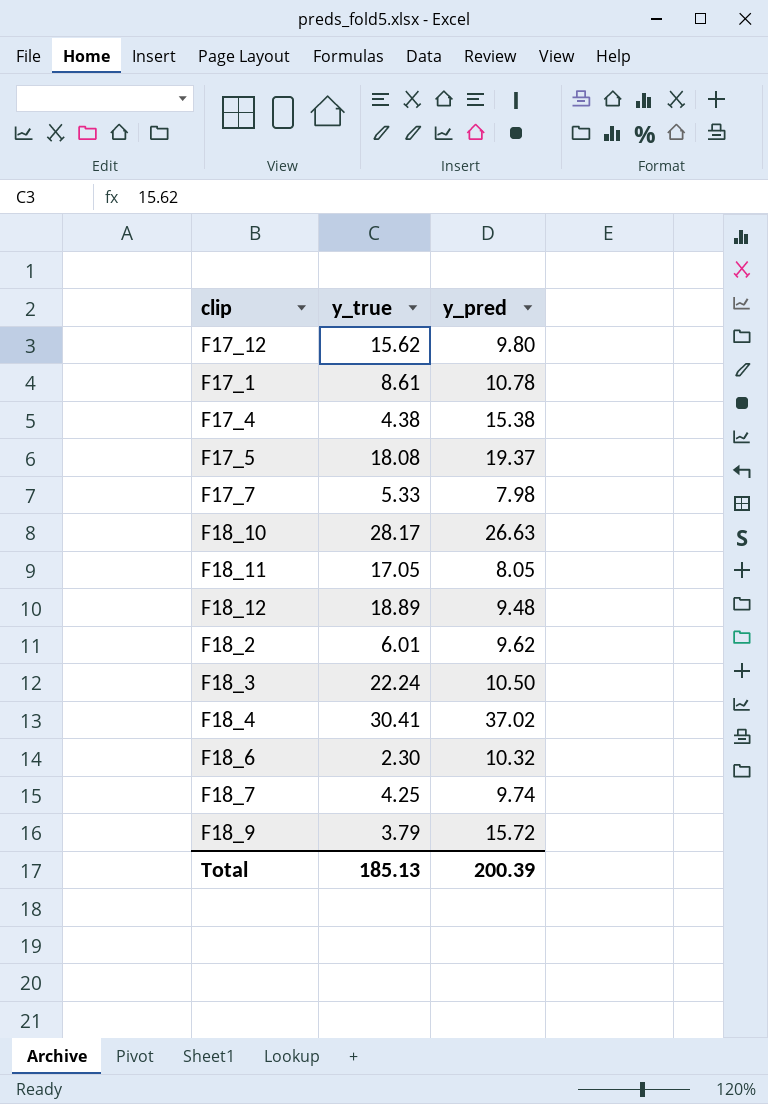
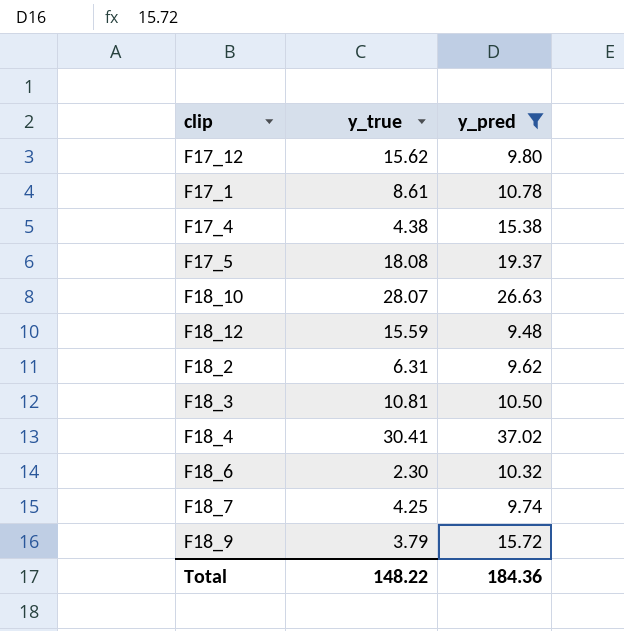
filter: none -> y_pred >= 9.48
F18_10 | y_true: 28.17 -> 28.07
F18_12 | y_true: 18.89 -> 15.59
F18_2 | y_true: 6.01 -> 6.31
F18_3 | y_true: 22.24 -> 10.81
Total | y_true: 185.13 -> 148.22
Total | y_pred: 200.39 -> 184.36

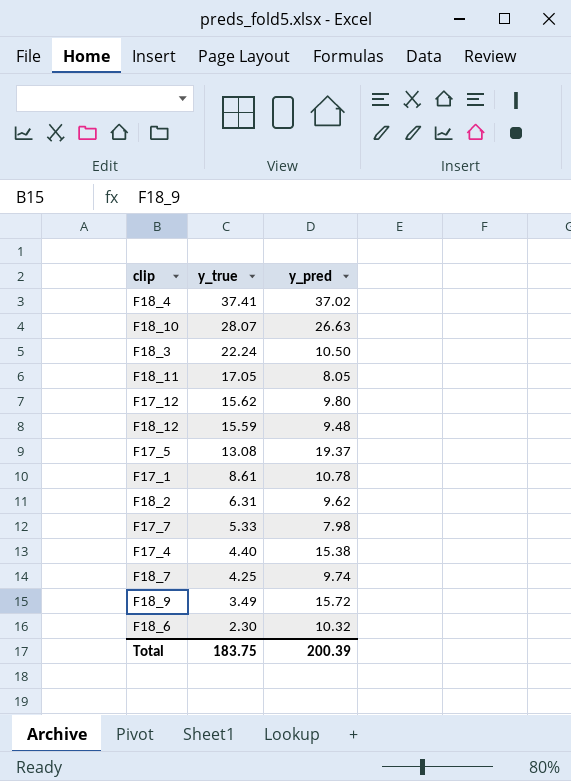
filter: y_pred >= 9.48 -> none
row order: none -> y_true descending
F18_4 | y_true: 30.41 -> 37.41
F18_3 | y_true: 10.81 -> 22.24
F17_5 | y_true: 18.08 -> 13.08
F17_4 | y_true: 4.38 -> 4.40
F18_9 | y_true: 3.79 -> 3.49
Total | y_true: 148.22 -> 183.75
Total | y_pred: 184.36 -> 200.39

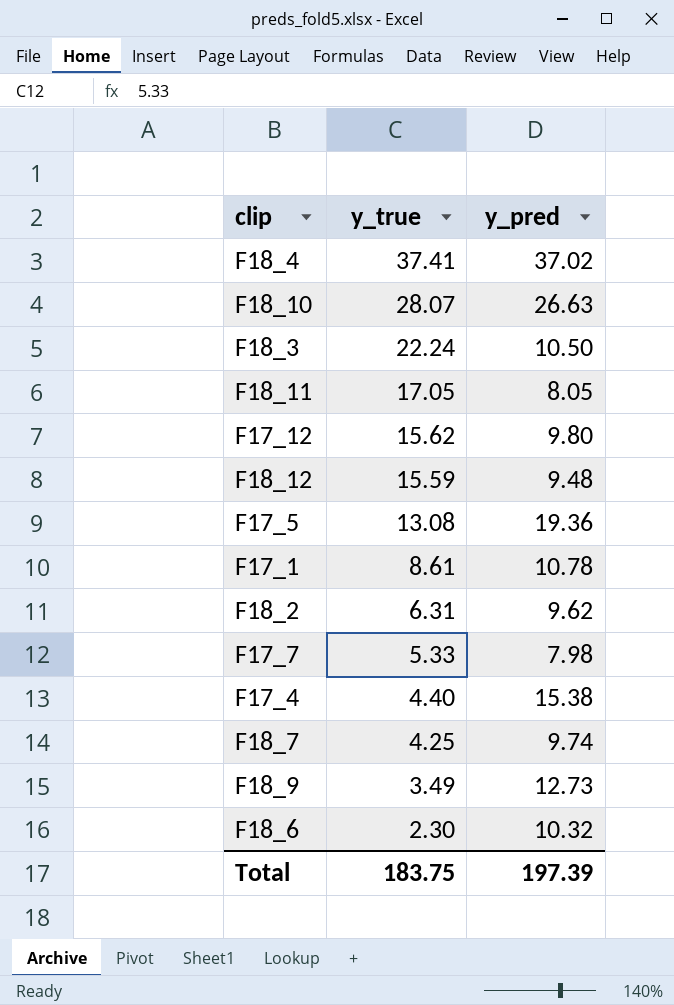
F17_5 | y_pred: 19.37 -> 19.36
F18_9 | y_pred: 15.72 -> 12.73
Total | y_pred: 200.39 -> 197.39

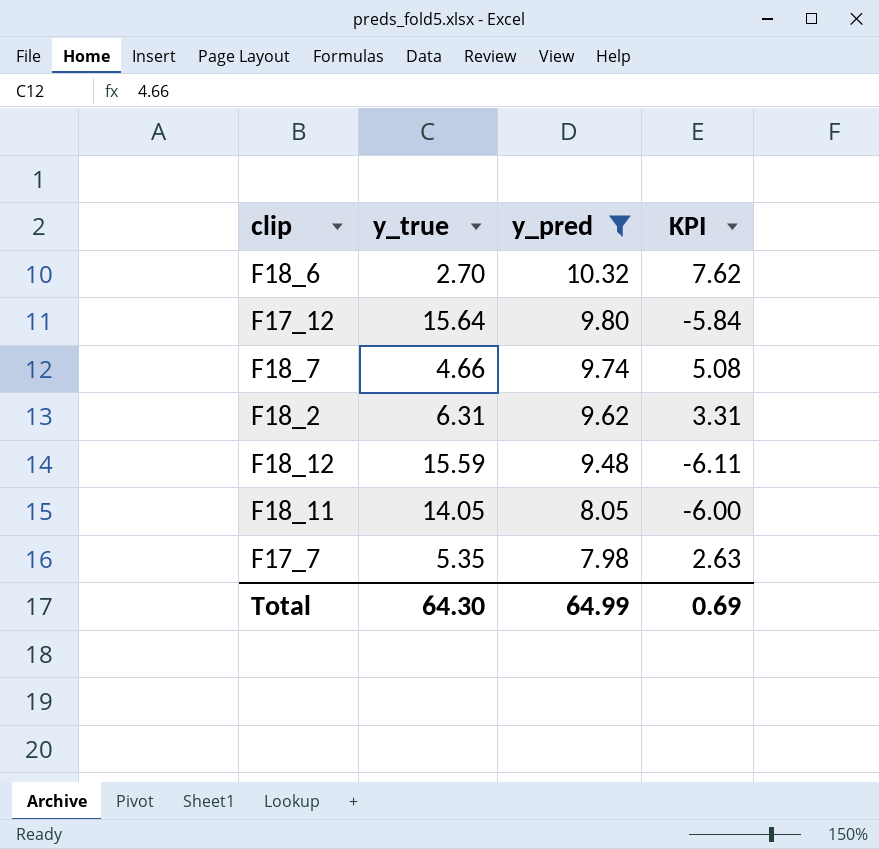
filter: none -> y_pred <= 10.32
row order: y_true descending -> y_pred descending
column KPI | formula: none -> [y_pred] - [y_true]
F18_6 | y_true: 2.30 -> 2.70
F17_12 | y_true: 15.62 -> 15.64
F18_7 | y_true: 4.25 -> 4.66
F18_11 | y_true: 17.05 -> 14.05
F17_7 | y_true: 5.33 -> 5.35
Total | y_true: 183.75 -> 64.30
Total | y_pred: 197.39 -> 64.99

